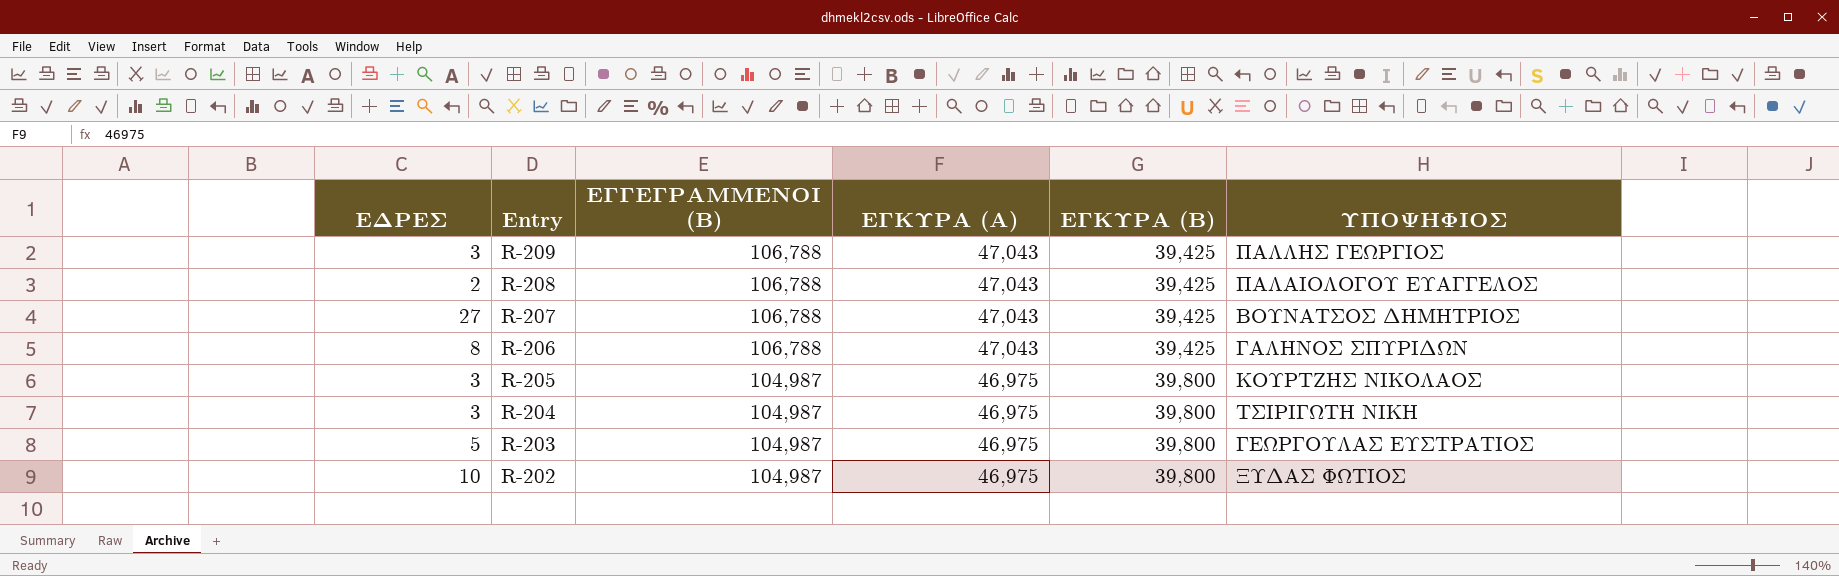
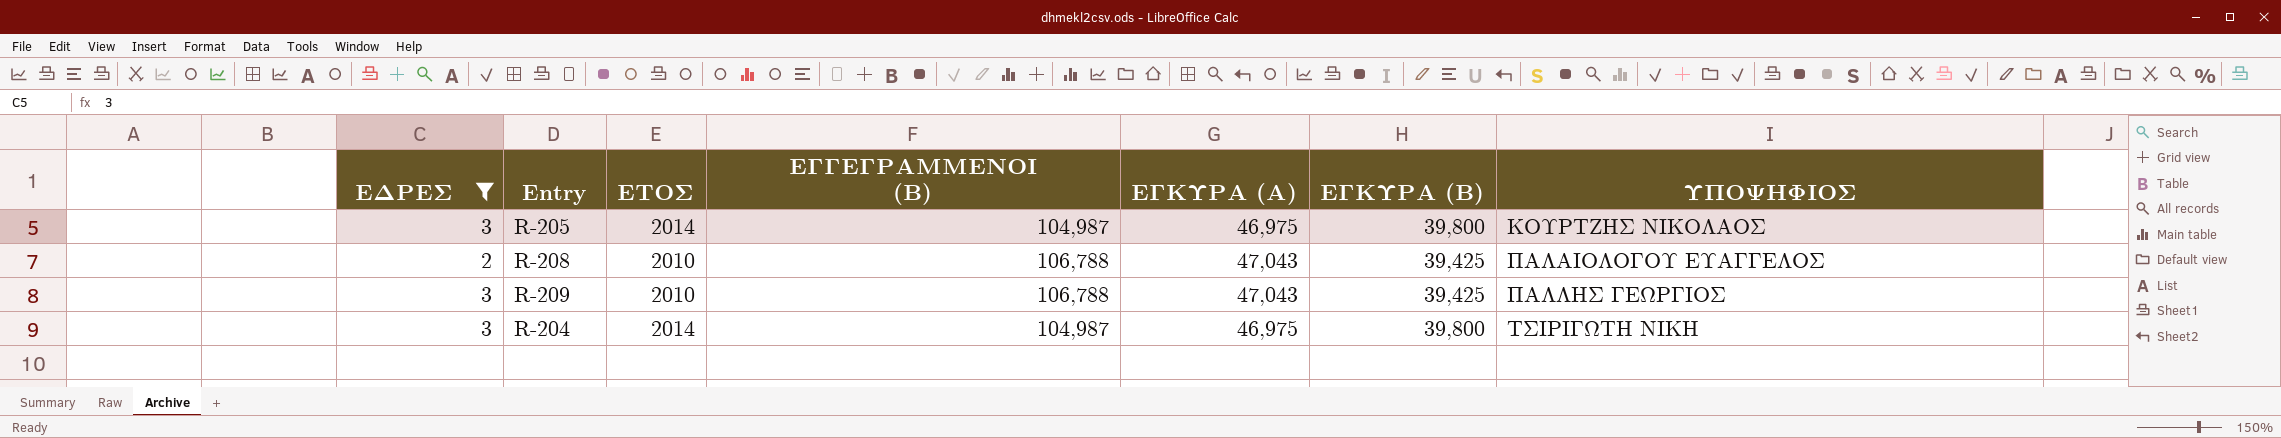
filter: none -> ΕΔΡΕΣ <= 3
row order: Entry descending -> ΥΠΟΨΗΦΙΟΣ ascending
column ΕΤΟΣ | position: none -> 3

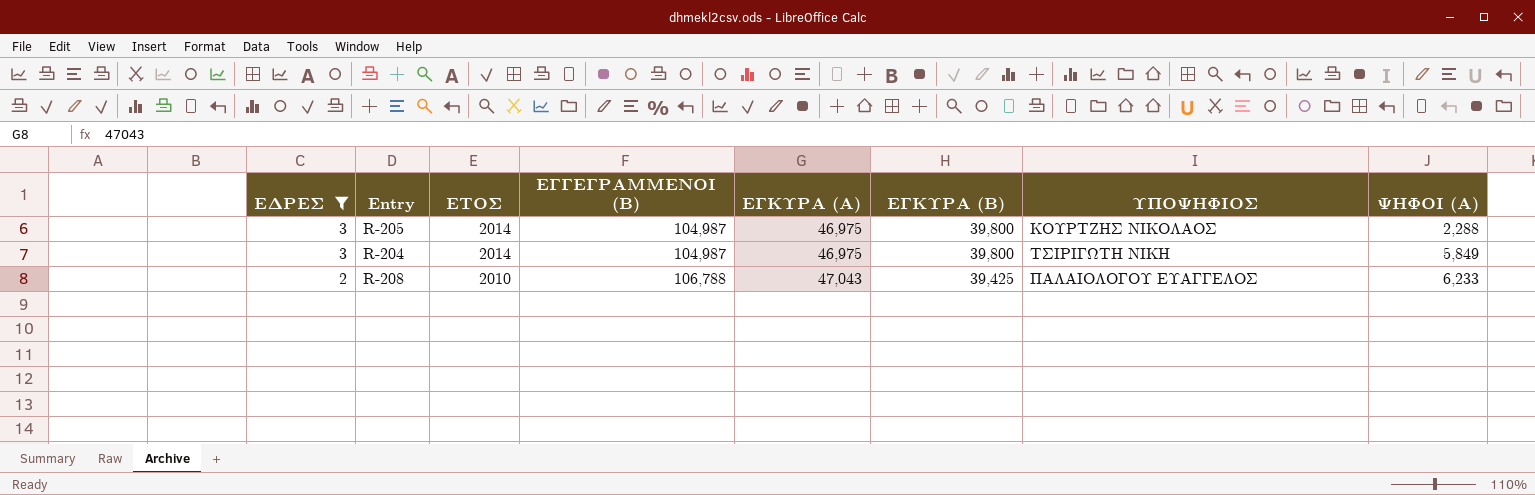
row order: ΥΠΟΨΗΦΙΟΣ ascending -> ΕΔΡΕΣ descending
column ΨΗΦΟΙ (Α) | position: none -> 8
row R-209: 3 | 2010 | 106,788 | 47,043 | 39,425 | ΠΑΛΛΗΣ ΓΕΩΡΓΙΟΣ -> none

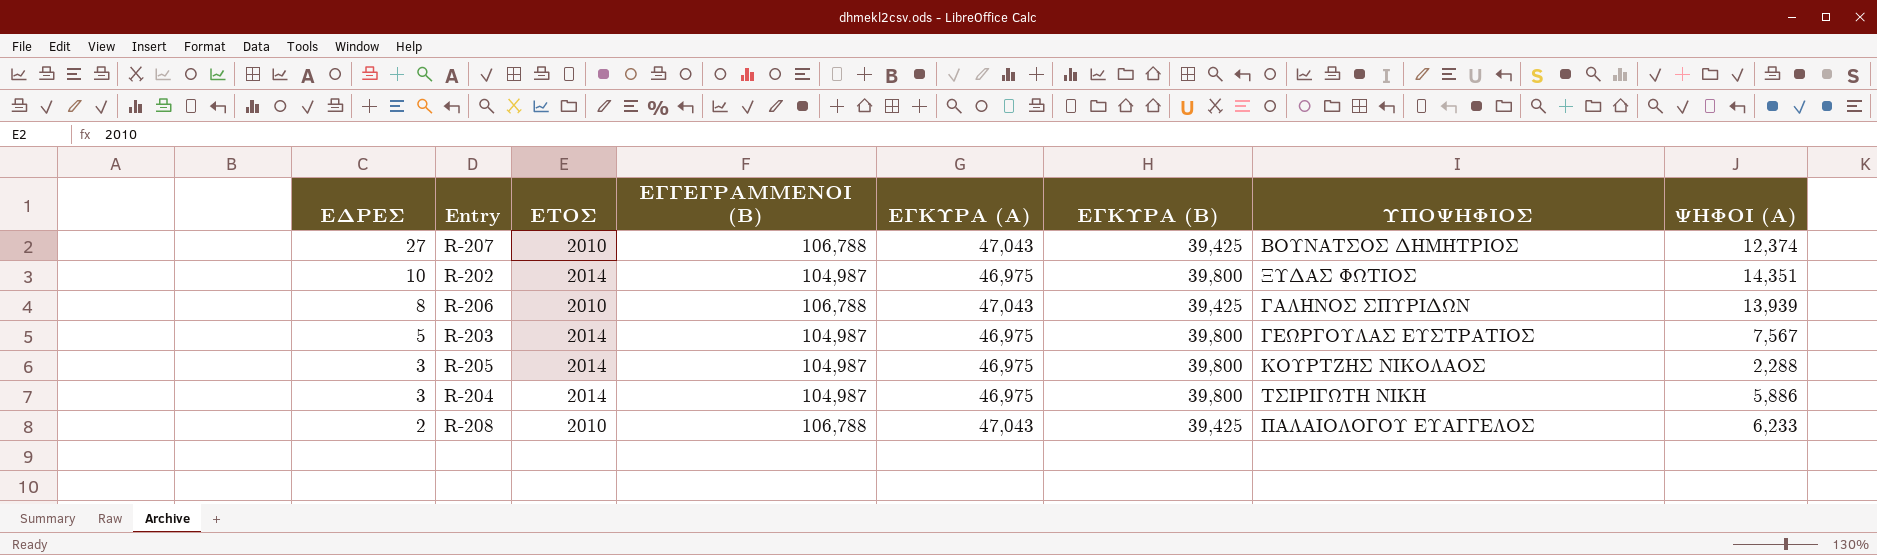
filter: ΕΔΡΕΣ <= 3 -> none
R-204 | ΨΗΦΟΙ (Α): 5,849 -> 5,886

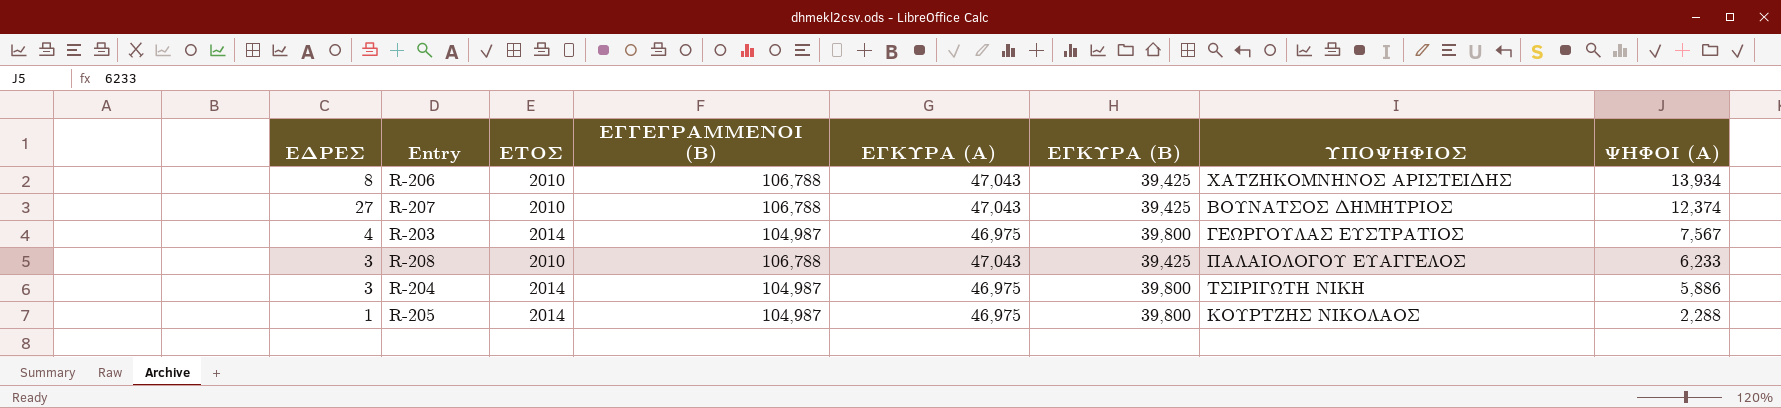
row order: ΕΔΡΕΣ descending -> ΨΗΦΟΙ (Α) descending
row R-202: 10 | 2014 | 104,987 | 46,975 | 39,800 | ΞΥΔΑΣ ΦΩΤΙΟΣ | 14,351 -> none
R-206 | ΥΠΟΨΗΦΙΟΣ: ΓΑΛΗΝΟΣ ΣΠΥΡΙΔΩΝ -> ΧΑΤΖΗΚΟΜΝΗΝΟΣ ΑΡΙΣΤΕΙΔΗΣ
R-206 | ΨΗΦΟΙ (Α): 13,939 -> 13,934
R-203 | ΕΔΡΕΣ: 5 -> 4
R-208 | ΕΔΡΕΣ: 2 -> 3
R-205 | ΕΔΡΕΣ: 3 -> 1

